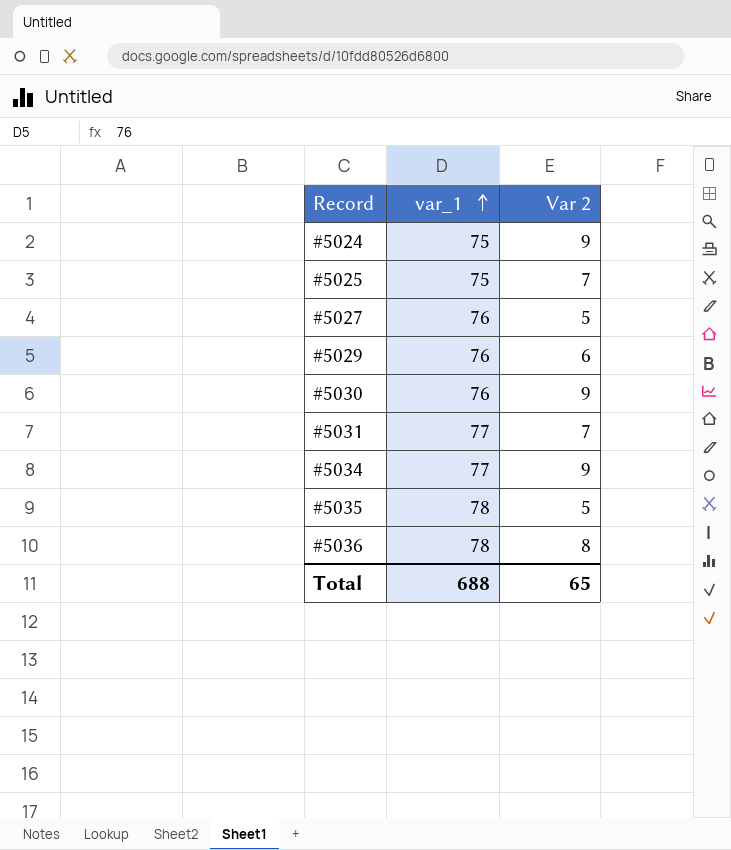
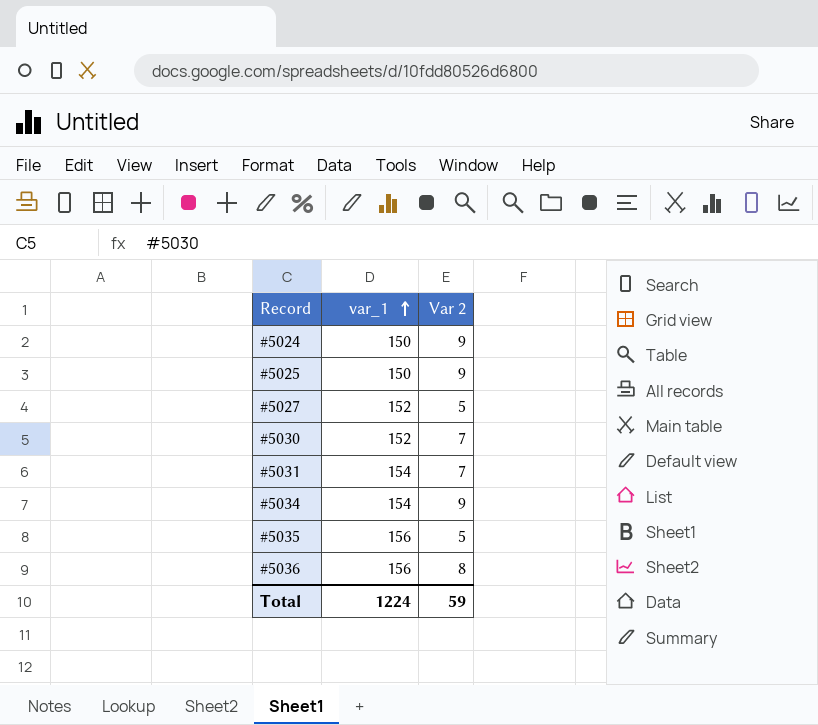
row #5029: 76 | 6 -> none
#5024 | var_1: 75 -> 150
#5025 | var_1: 75 -> 150
#5025 | Var 2: 7 -> 9
#5027 | var_1: 76 -> 152
#5030 | var_1: 76 -> 152
#5030 | Var 2: 9 -> 7
#5031 | var_1: 77 -> 154
#5034 | var_1: 77 -> 154
#5035 | var_1: 78 -> 156
#5036 | var_1: 78 -> 156
Total | var_1: 688 -> 1224
Total | Var 2: 65 -> 59

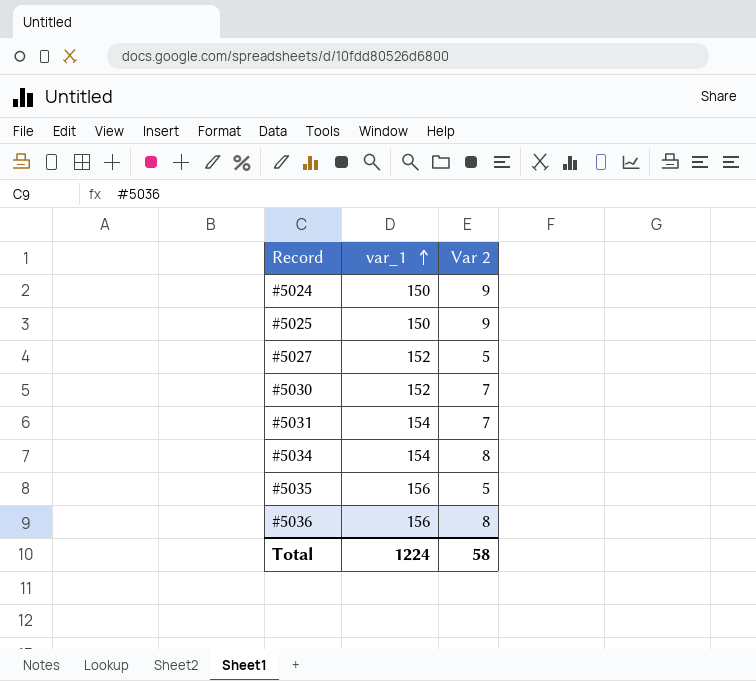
#5034 | Var 2: 9 -> 8
Total | Var 2: 59 -> 58

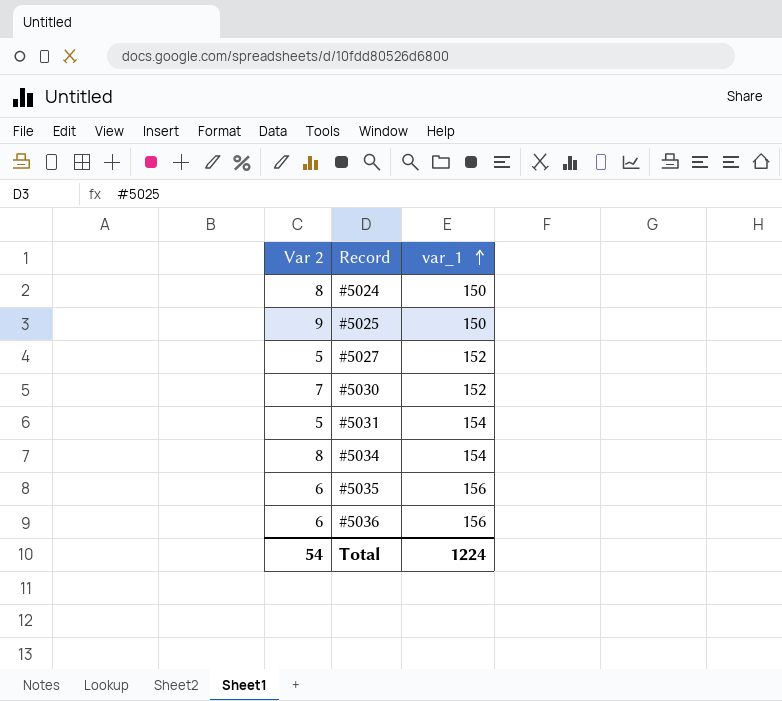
column Var 2 | position: 3 -> 1
#5024 | Var 2: 9 -> 8
#5031 | Var 2: 7 -> 5
#5035 | Var 2: 5 -> 6
#5036 | Var 2: 8 -> 6
Total | Var 2: 58 -> 54

